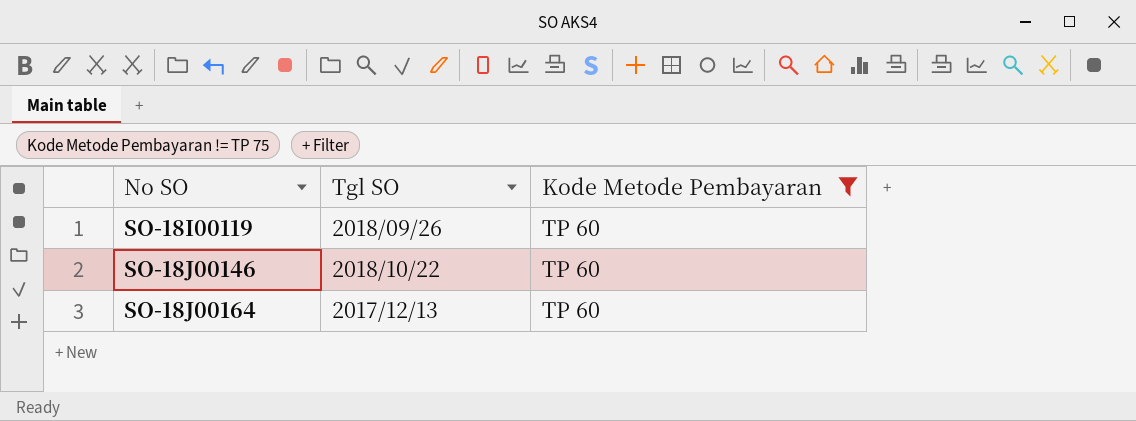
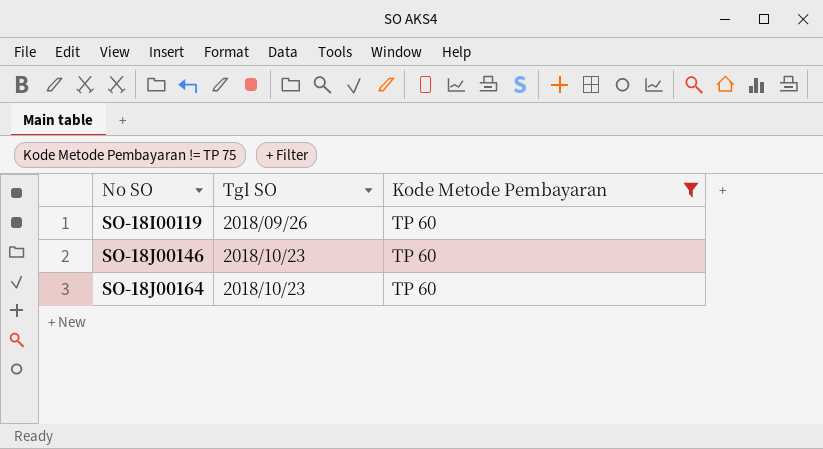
SO-18J00146 | Tgl SO: 2018/10/22 -> 2018/10/23
SO-18J00164 | Tgl SO: 2017/12/13 -> 2018/10/23

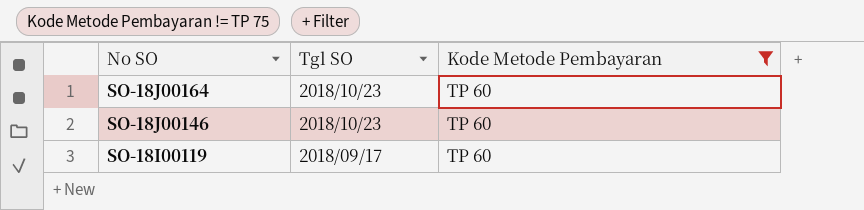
row order: No SO ascending -> No SO descending
SO-18I00119 | Tgl SO: 2018/09/26 -> 2018/09/17

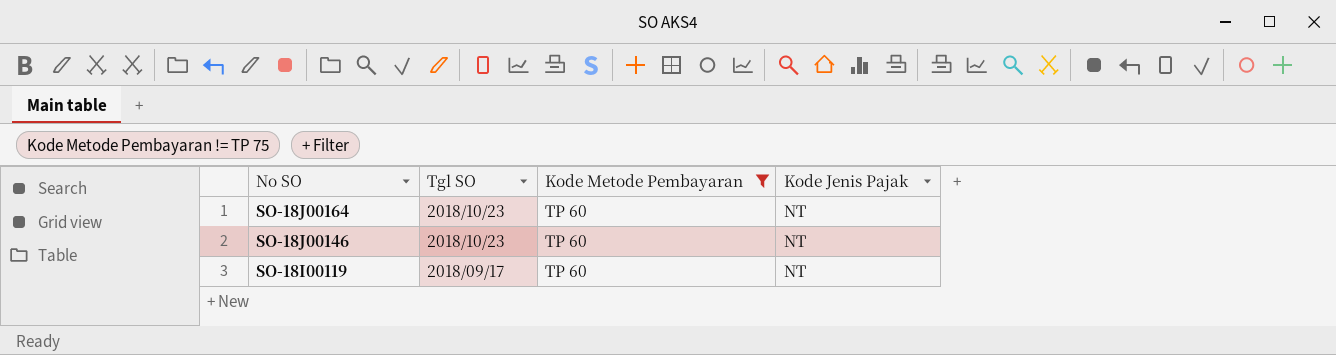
column Kode Jenis Pajak | position: none -> 4

